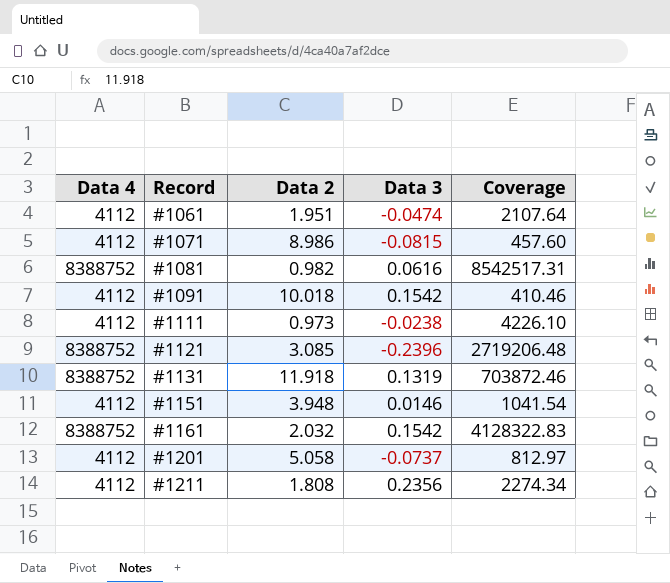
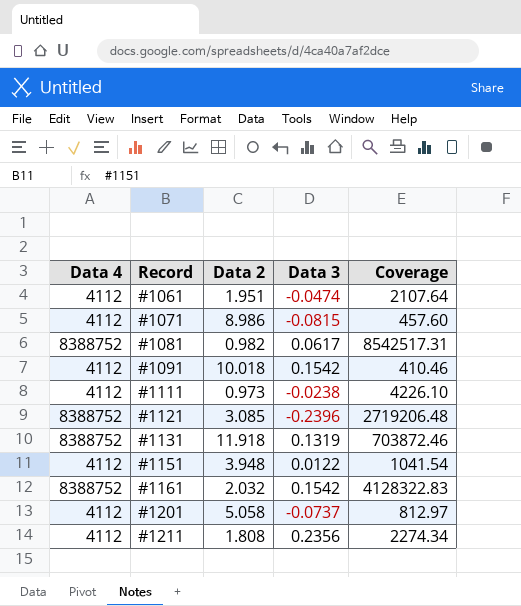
#1081 | Data 3: 0.0616 -> 0.0617
#1151 | Data 3: 0.0146 -> 0.0122

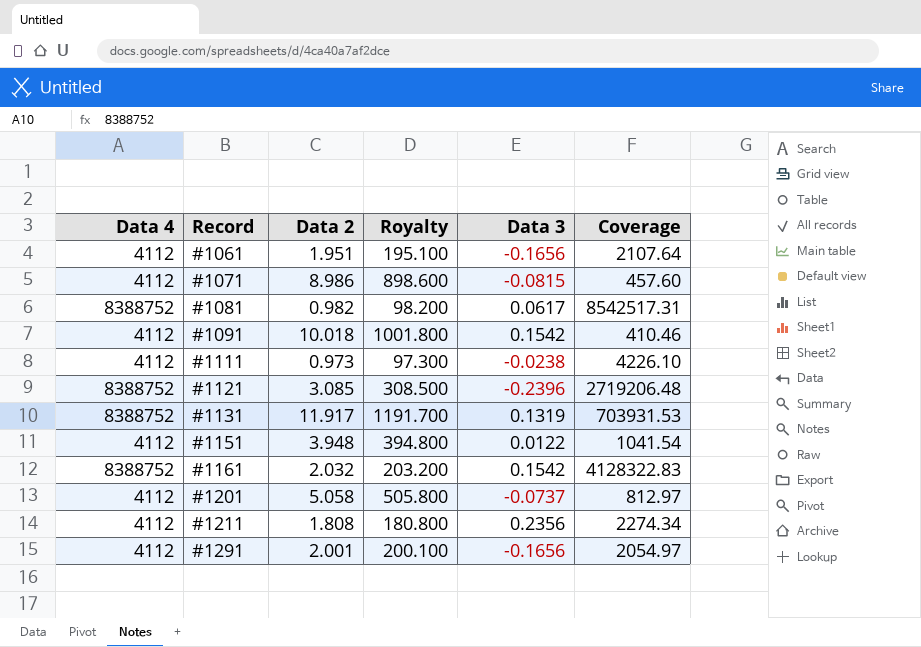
column Royalty | formula: none -> [Data 2] * 100
#1061 | Data 3: -0.0474 -> -0.1656
#1131 | Data 2: 11.918 -> 11.917
#1131 | Coverage: 703872.46 -> 703931.53
row #1291: none -> 4112 | 2.001 | 200.100 | -0.1656 | 2054.97

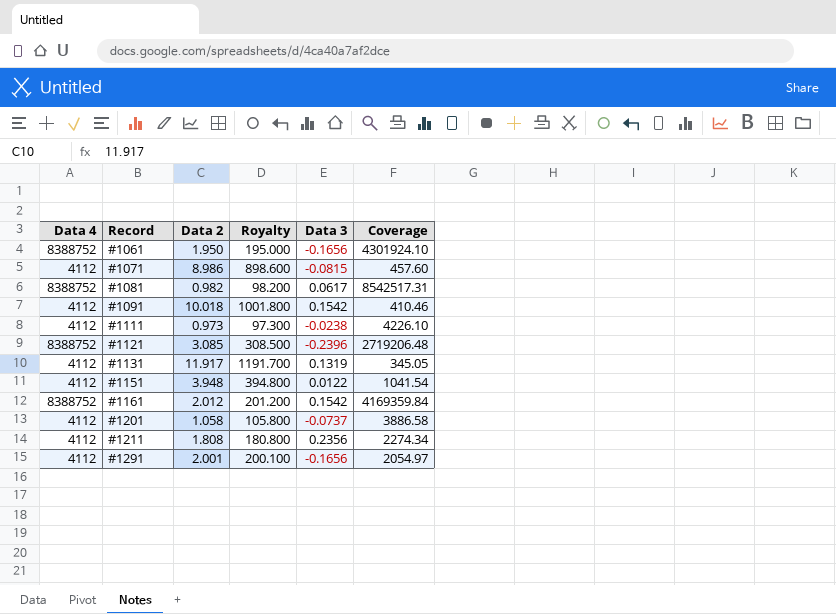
#1061 | Data 4: 4112 -> 8388752
#1061 | Data 2: 1.951 -> 1.950
#1061 | Royalty: 195.100 -> 195.000
#1061 | Coverage: 2107.64 -> 4301924.10
#1131 | Data 4: 8388752 -> 4112
#1131 | Coverage: 703931.53 -> 345.05
#1161 | Data 2: 2.032 -> 2.012
#1161 | Royalty: 203.200 -> 201.200
#1161 | Coverage: 4128322.83 -> 4169359.84
#1201 | Data 2: 5.058 -> 1.058
#1201 | Royalty: 505.800 -> 105.800
#1201 | Coverage: 812.97 -> 3886.58

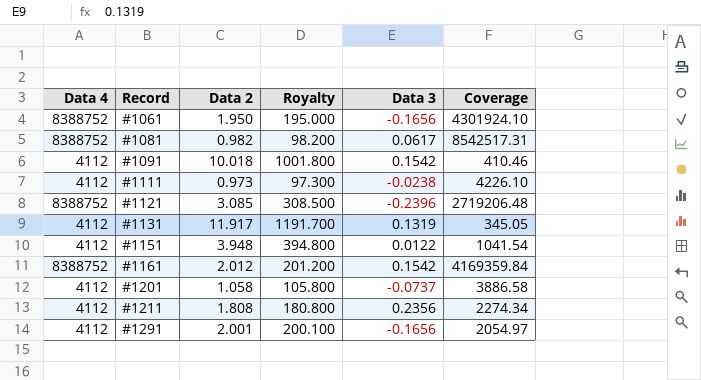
row #1071: 4112 | 8.986 | 898.600 | -0.0815 | 457.60 -> none

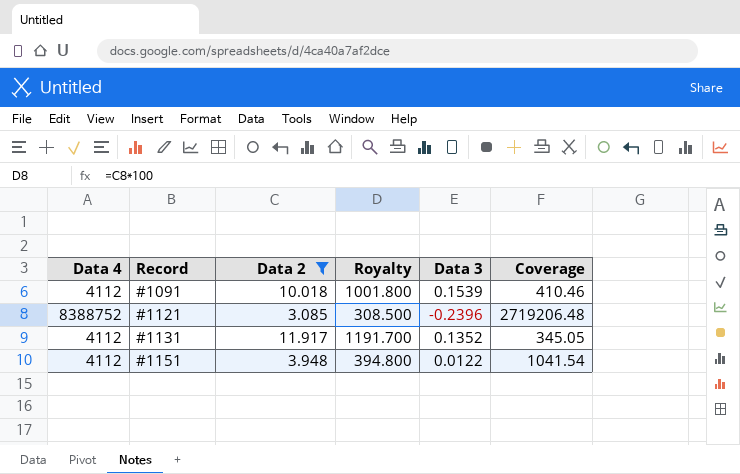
filter: none -> Data 2 >= 3.085
#1091 | Data 3: 0.1542 -> 0.1539
#1131 | Data 3: 0.1319 -> 0.1352

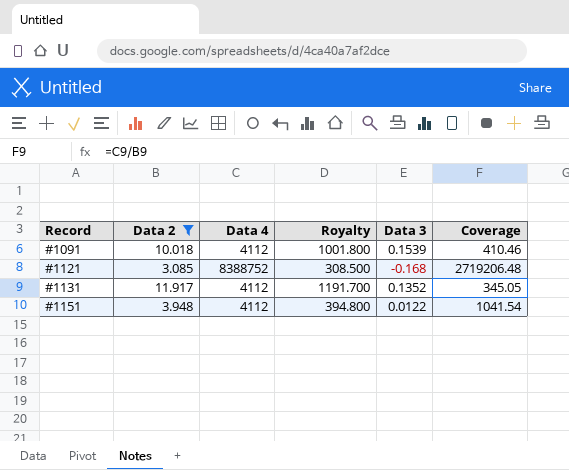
column Data 4 | position: 1 -> 3
#1121 | Data 3: -0.2396 -> -0.168

